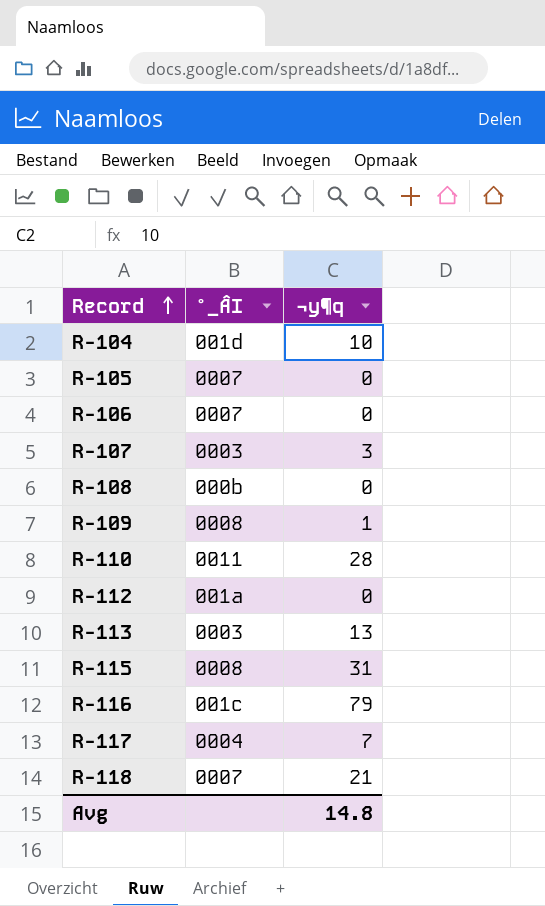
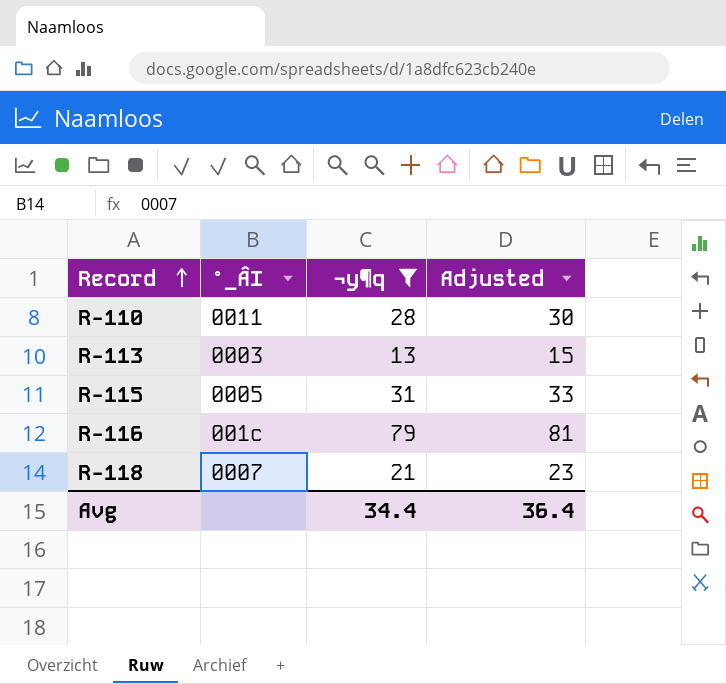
filter: none -> ¬y¶q >= 13
column Adjusted | formula: none -> [¬y¶q] + 2
R-115 | °_ÂI: 0008 -> 0005
Avg | ¬y¶q: 14.8 -> 34.4

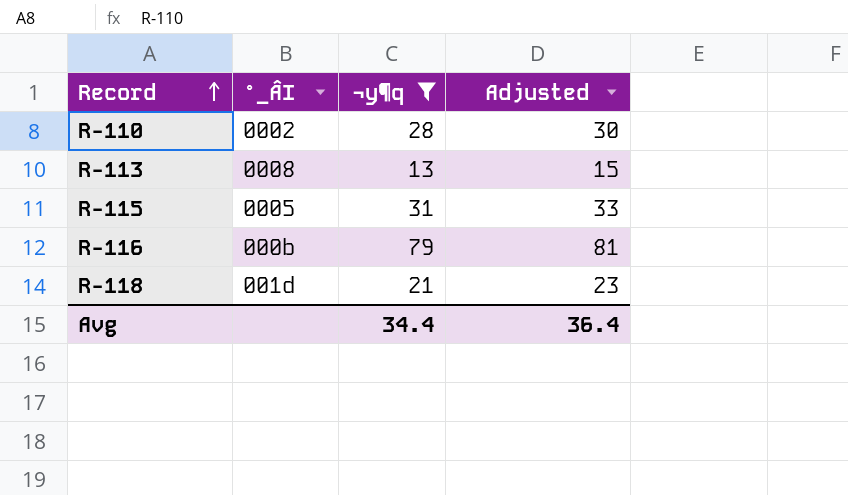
R-110 | °_ÂI: 0011 -> 0002
R-113 | °_ÂI: 0003 -> 0008
R-116 | °_ÂI: 001c -> 000b
R-118 | °_ÂI: 0007 -> 001d

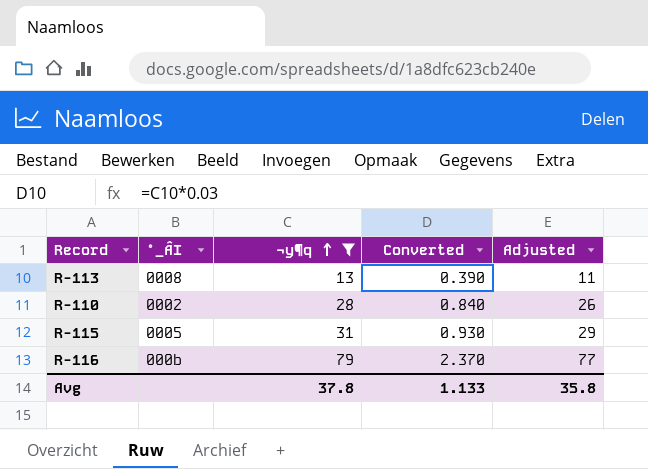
row order: Record ascending -> ¬y¶q ascending
column Converted | formula: none -> [¬y¶q] * 0.03
column Adjusted | formula: [¬y¶q] + 2 -> [¬y¶q] - 2
row R-118: 001d | 21 | 23 -> none
Avg | ¬y¶q: 34.4 -> 37.8
Avg | Adjusted: 36.4 -> 35.8

